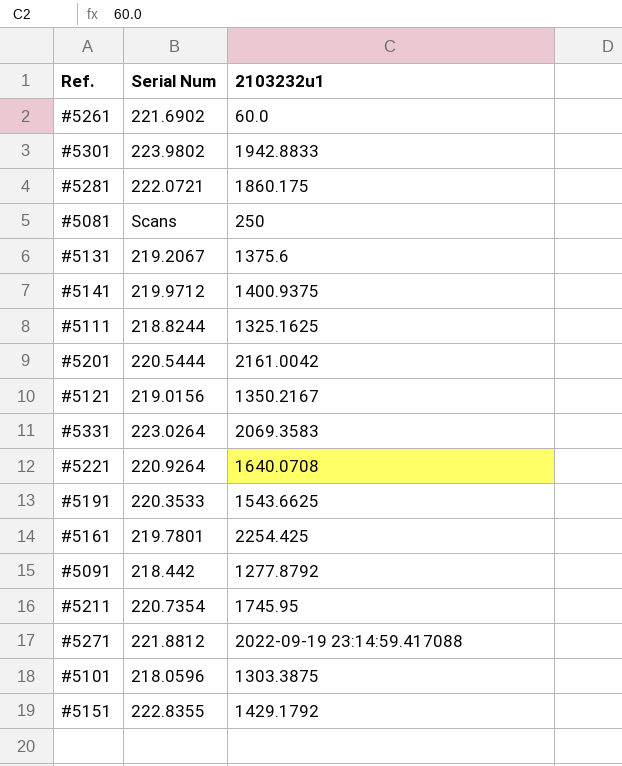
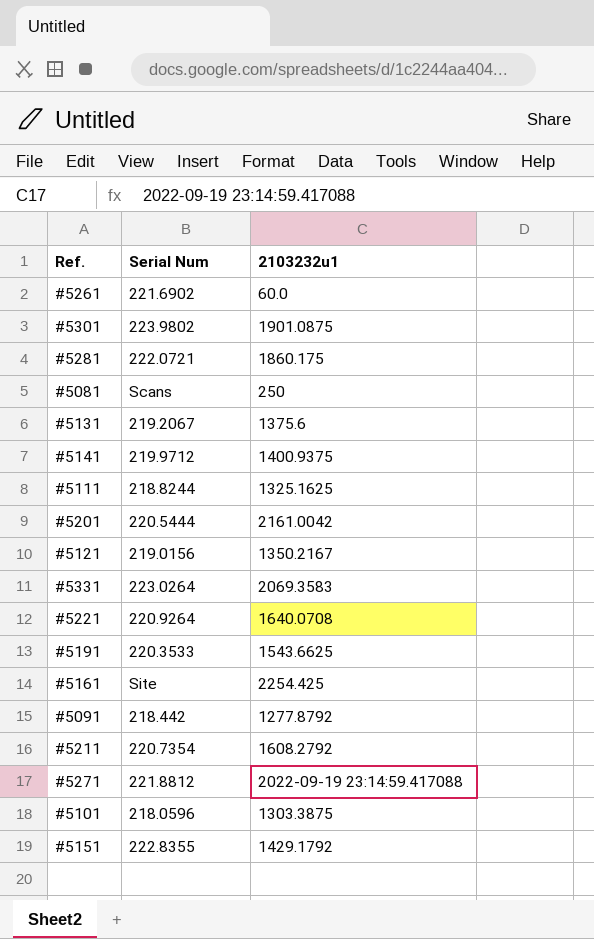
#5301 | 2103232u1: 1942.8833 -> 1901.0875
#5161 | Serial Num: 219.7801 -> Site
#5211 | 2103232u1: 1745.95 -> 1608.2792

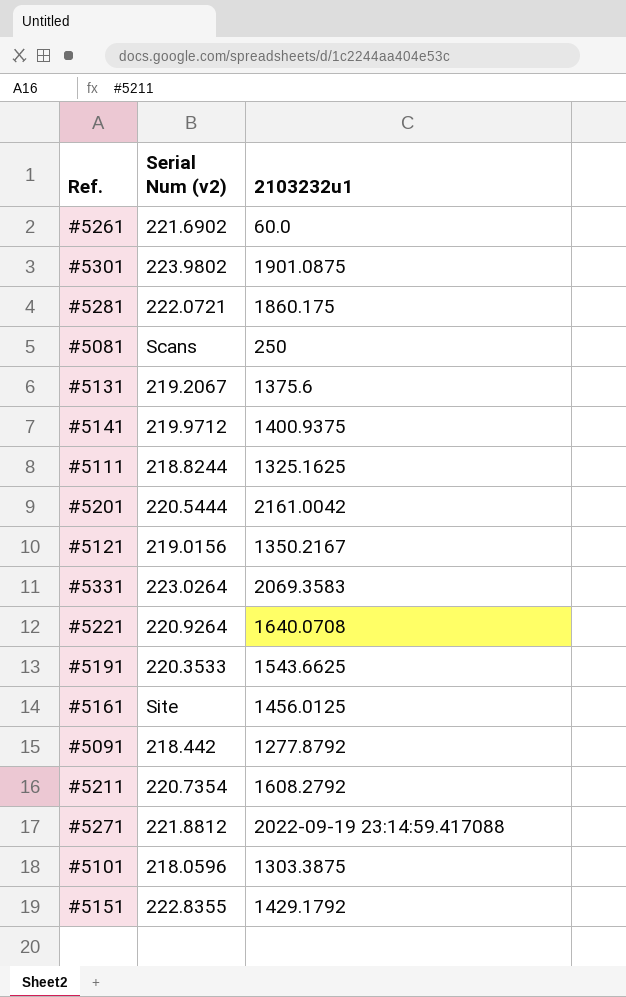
column name: Serial Num -> Serial Num (v2)
#5161 | 2103232u1: 2254.425 -> 1456.0125

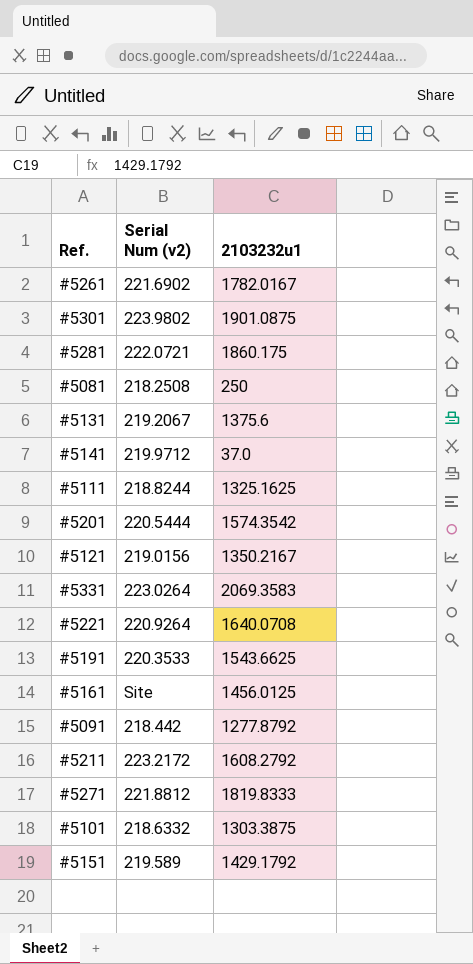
#5261 | 2103232u1: 60.0 -> 1782.0167
#5081 | Serial Num (v2): Scans -> 218.2508
#5141 | 2103232u1: 1400.9375 -> 37.0
#5201 | 2103232u1: 2161.0042 -> 1574.3542
#5211 | Serial Num (v2): 220.7354 -> 223.2172
#5271 | 2103232u1: 2022-09-19 23:14:59.417088 -> 1819.8333
#5101 | Serial Num (v2): 218.0596 -> 218.6332
#5151 | Serial Num (v2): 222.8355 -> 219.589

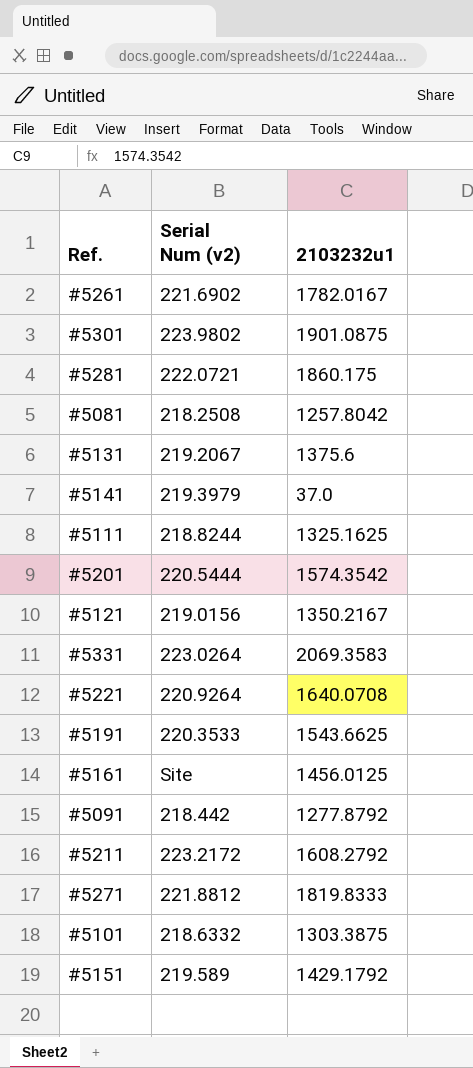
#5081 | 2103232u1: 250 -> 1257.8042
#5141 | Serial Num (v2): 219.9712 -> 219.3979

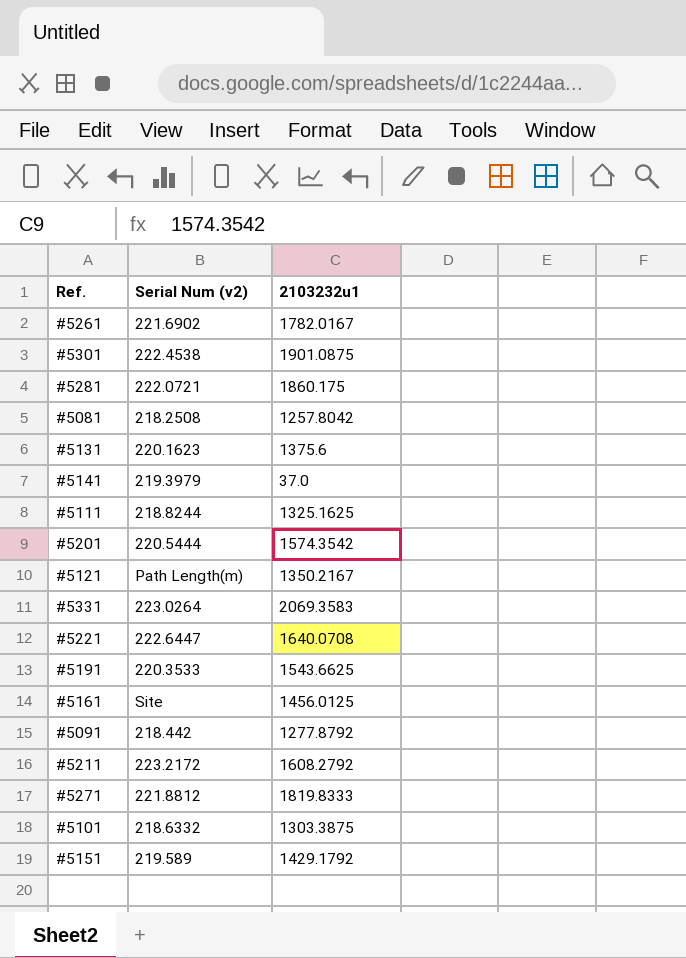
#5301 | Serial Num (v2): 223.9802 -> 222.4538
#5131 | Serial Num (v2): 219.2067 -> 220.1623
#5121 | Serial Num (v2): 219.0156 -> Path Length(m)
#5221 | Serial Num (v2): 220.9264 -> 222.6447

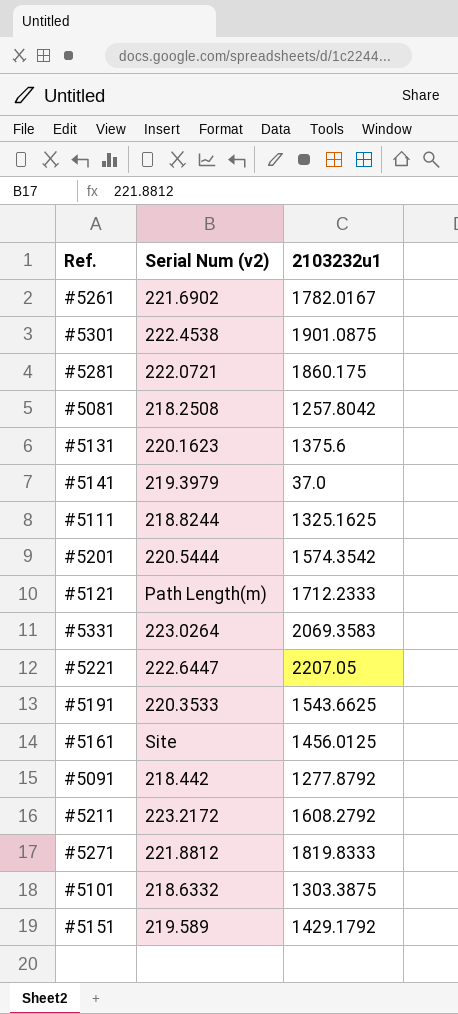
#5121 | 2103232u1: 1350.2167 -> 1712.2333
#5221 | 2103232u1: 1640.0708 -> 2207.05

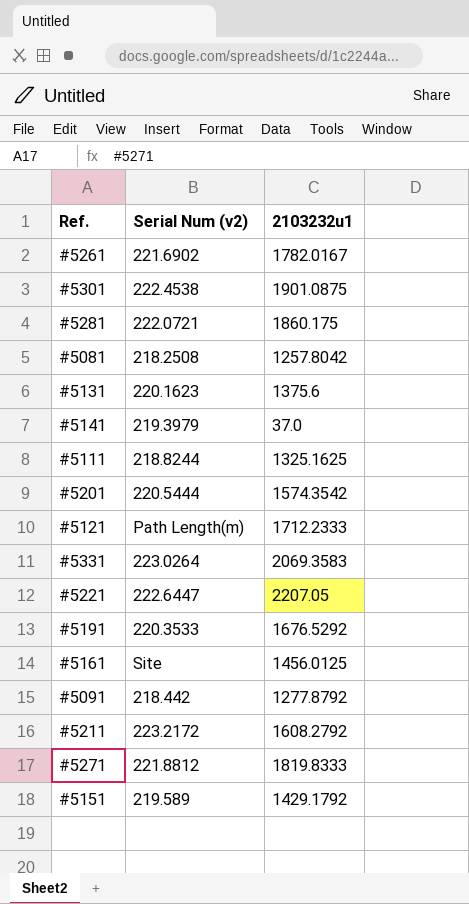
row #5101: 218.6332 | 1303.3875 -> none
#5191 | 2103232u1: 1543.6625 -> 1676.5292

